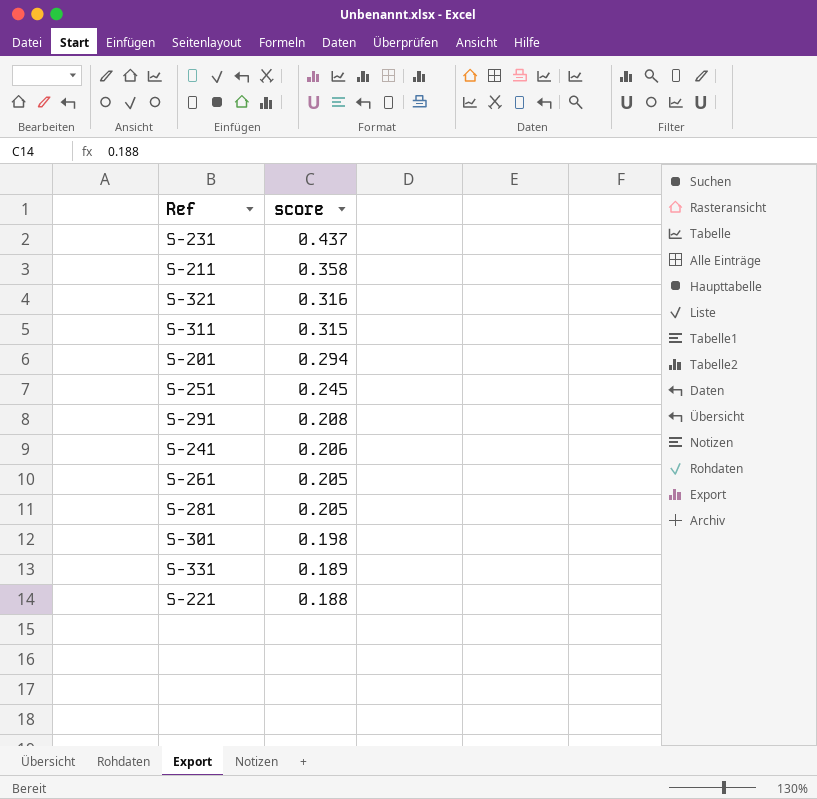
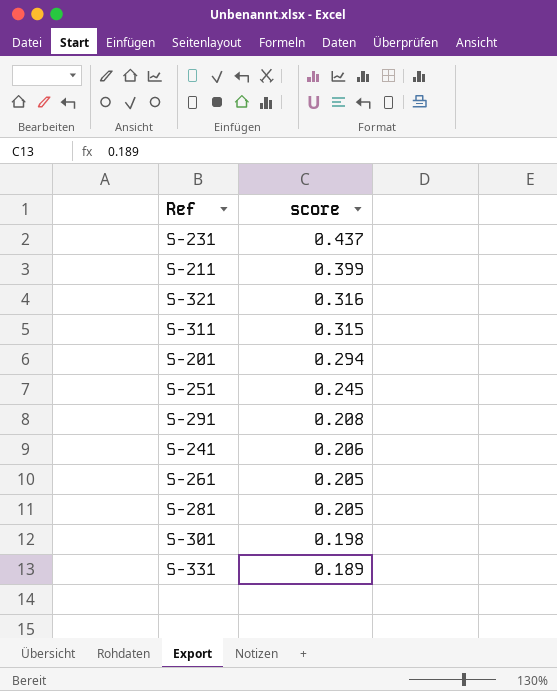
row S-221: 0.188 -> none
S-211 | score: 0.358 -> 0.399

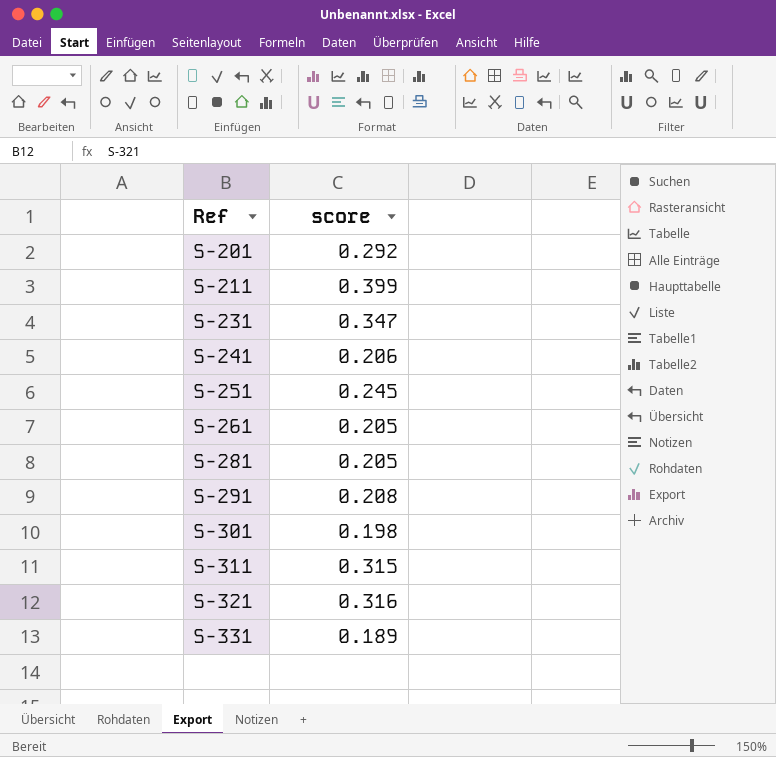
row order: score descending -> Ref ascending
S-201 | score: 0.294 -> 0.292
S-231 | score: 0.437 -> 0.347

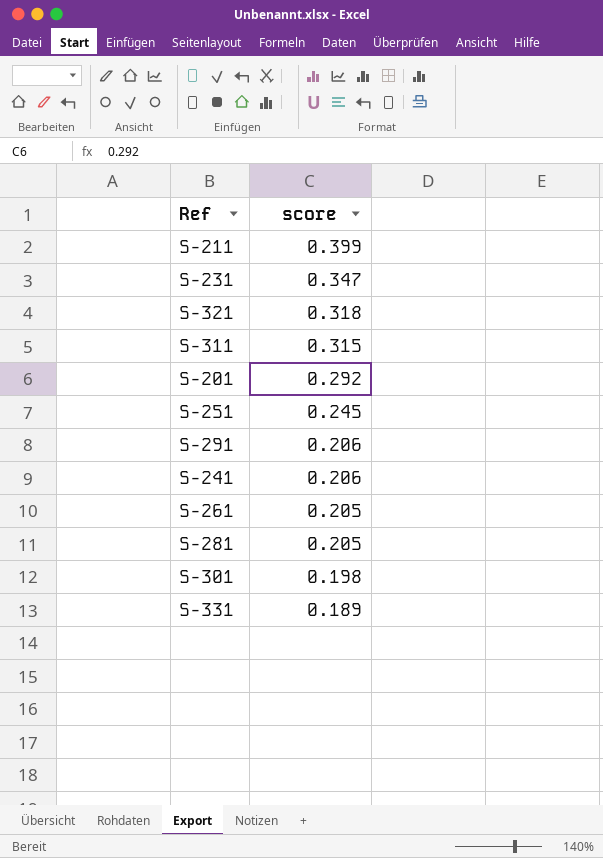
row order: Ref ascending -> score descending
S-321 | score: 0.316 -> 0.318
S-291 | score: 0.208 -> 0.206

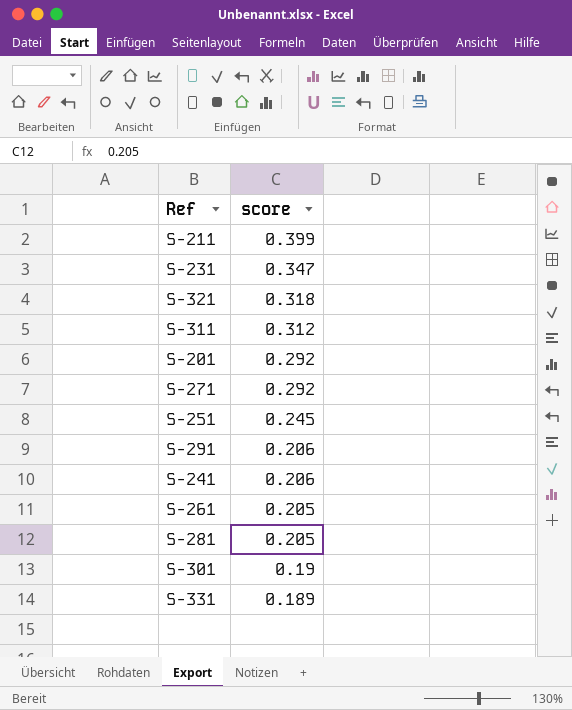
S-311 | score: 0.315 -> 0.312
row S-271: none -> 0.292
S-301 | score: 0.198 -> 0.19

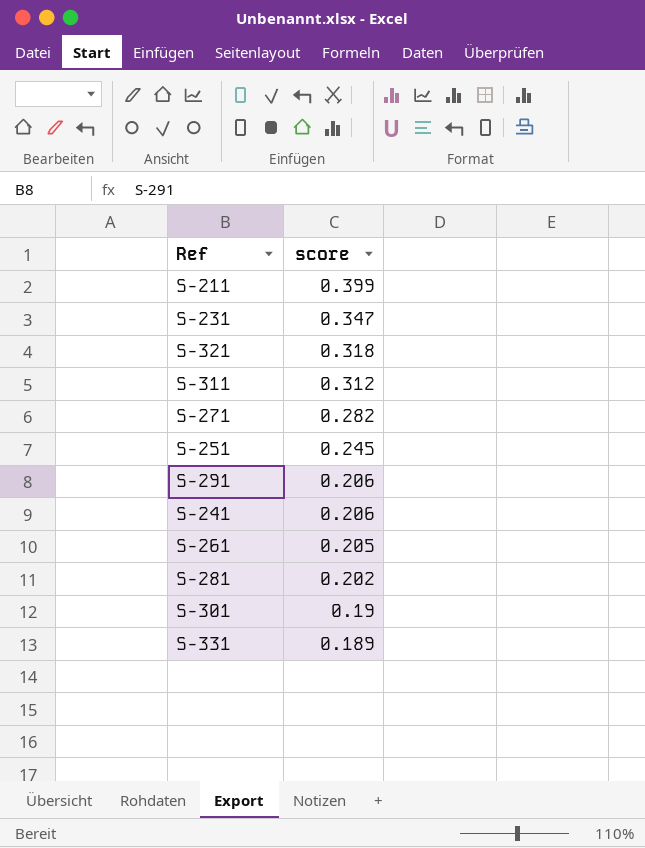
row S-201: 0.292 -> none
S-271 | score: 0.292 -> 0.282
S-281 | score: 0.205 -> 0.202

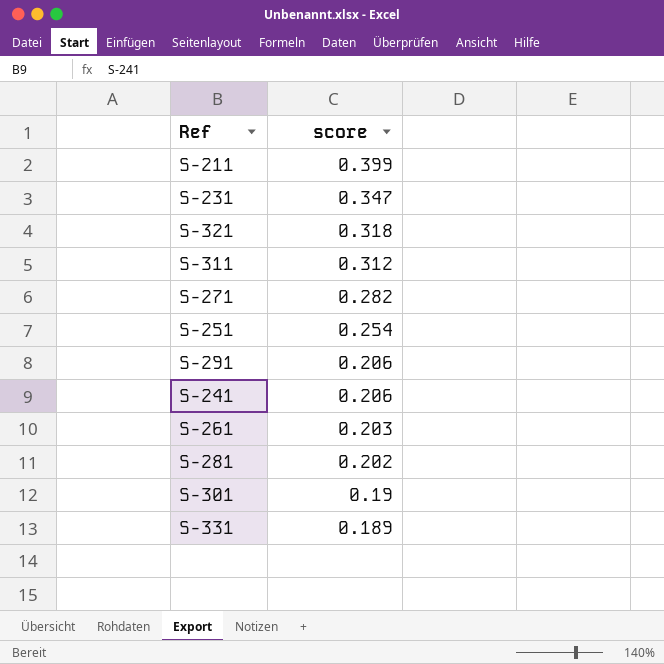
S-251 | score: 0.245 -> 0.254
S-261 | score: 0.205 -> 0.203

